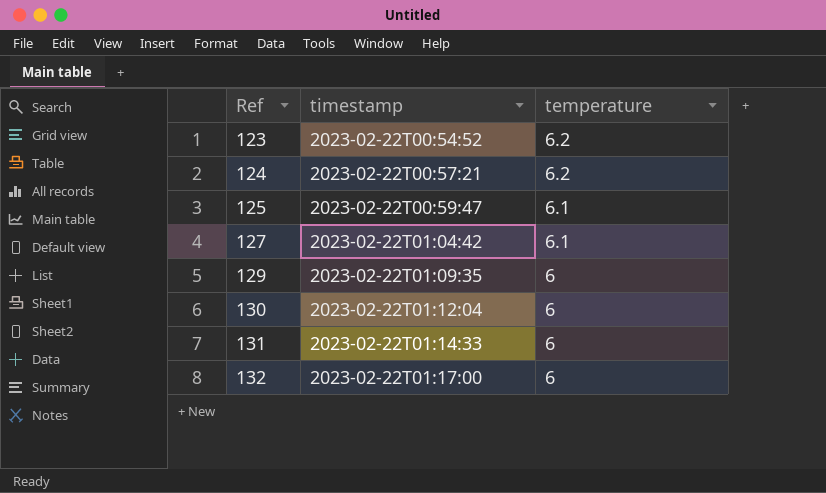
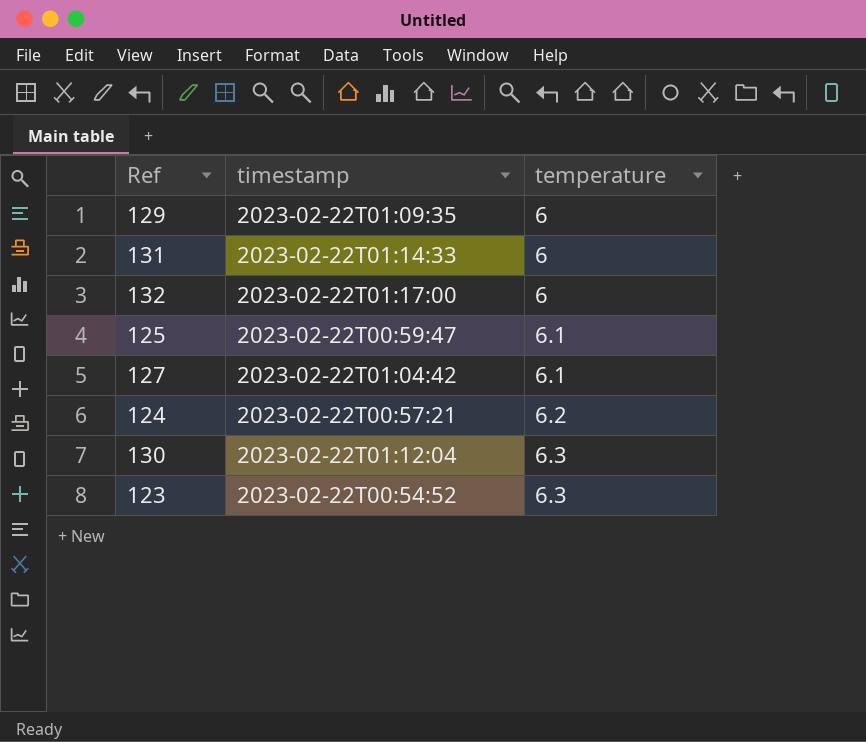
row order: Ref ascending -> temperature ascending
130 | temperature: 6 -> 6.3
123 | temperature: 6.2 -> 6.3

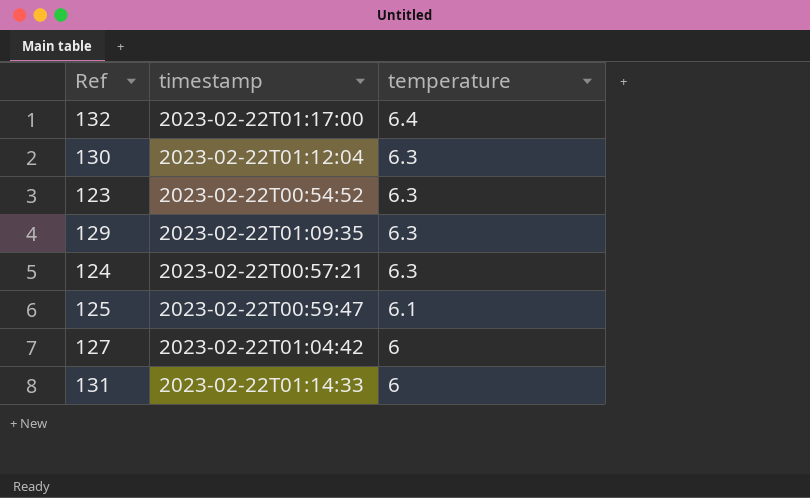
row order: temperature ascending -> temperature descending
132 | temperature: 6 -> 6.4
129 | temperature: 6 -> 6.3
124 | temperature: 6.2 -> 6.3
127 | temperature: 6.1 -> 6

